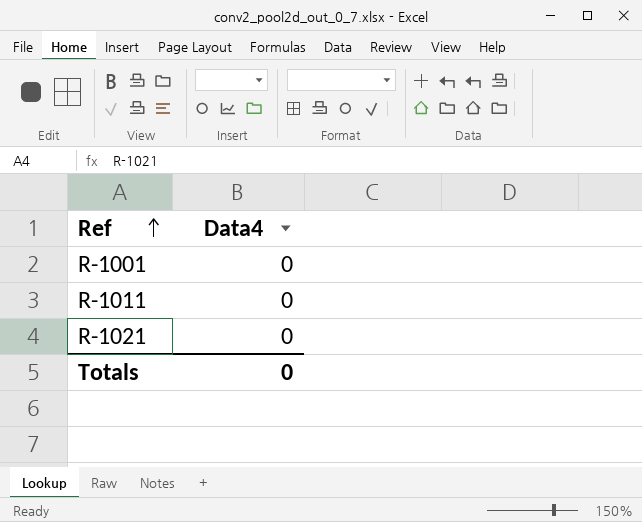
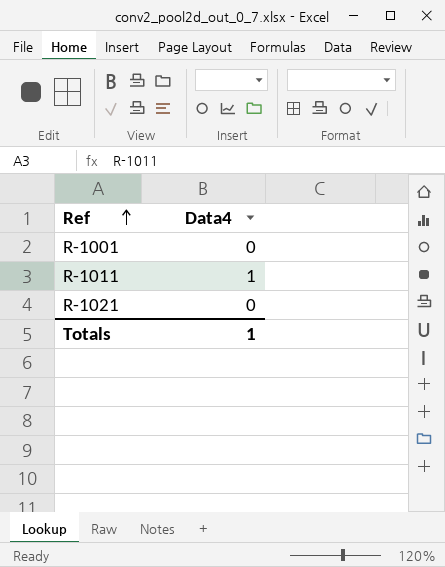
R-1011 | Data4: 0 -> 1
Totals | Data4: 0 -> 1

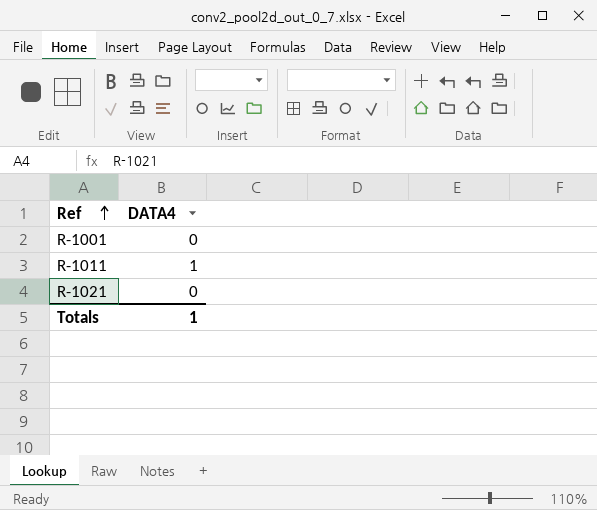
column name: Data4 -> DATA4

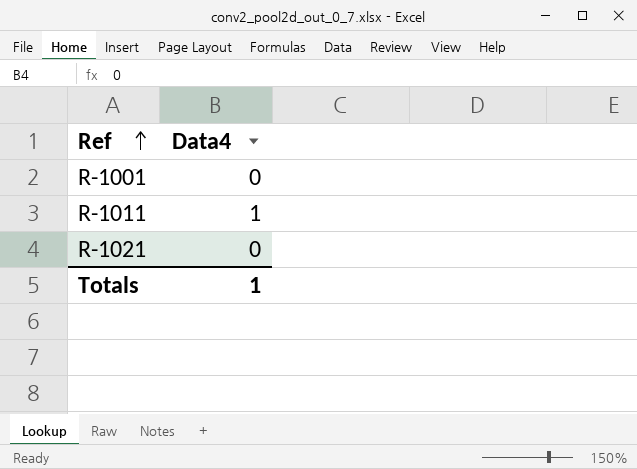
column name: DATA4 -> Data4

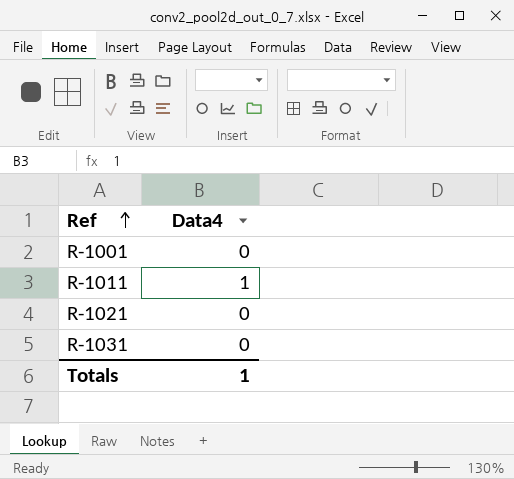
row R-1031: none -> 0

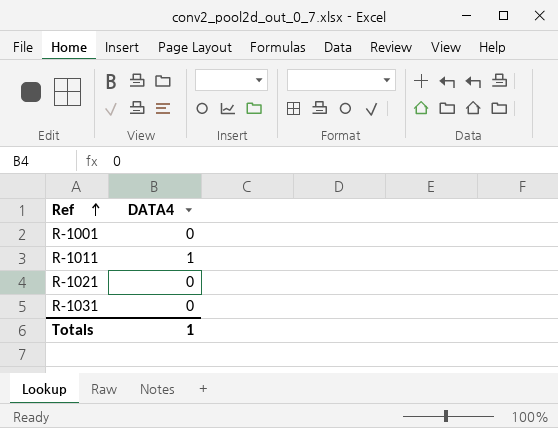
column name: Data4 -> DATA4

